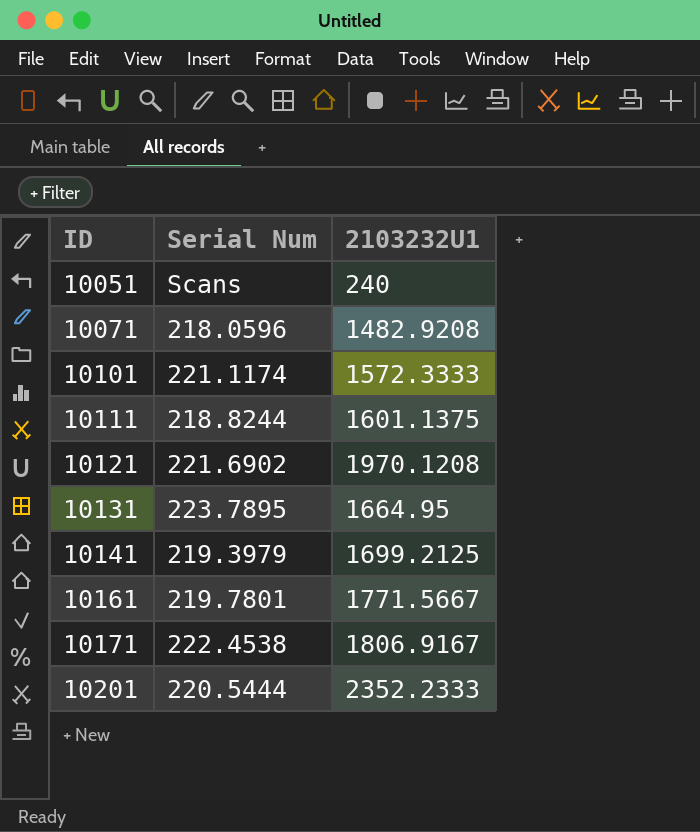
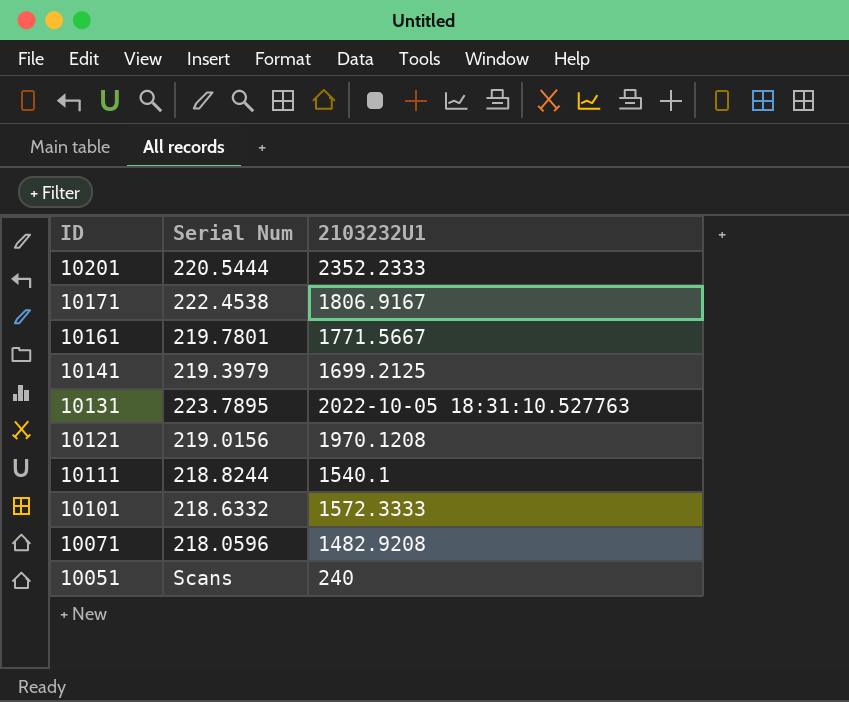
row order: ID ascending -> ID descending
10131 | 2103232U1: 1664.95 -> 2022-10-05 18:31:10.527763
10121 | Serial Num: 221.6902 -> 219.0156
10111 | 2103232U1: 1601.1375 -> 1540.1
10101 | Serial Num: 221.1174 -> 218.6332

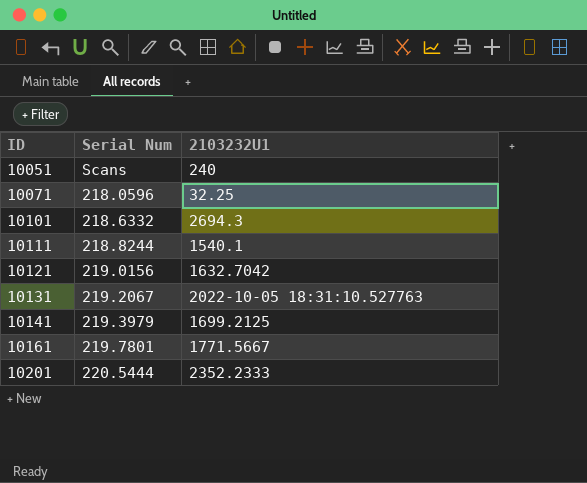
row order: ID descending -> ID ascending
row 10171: 222.4538 | 1806.9167 -> none
10071 | 2103232U1: 1482.9208 -> 32.25
10101 | 2103232U1: 1572.3333 -> 2694.3
10121 | 2103232U1: 1970.1208 -> 1632.7042
10131 | Serial Num: 223.7895 -> 219.2067

